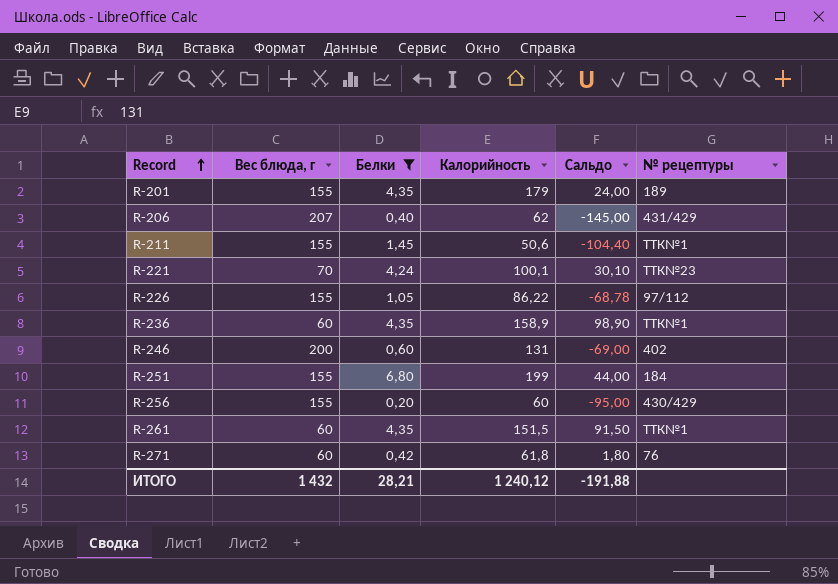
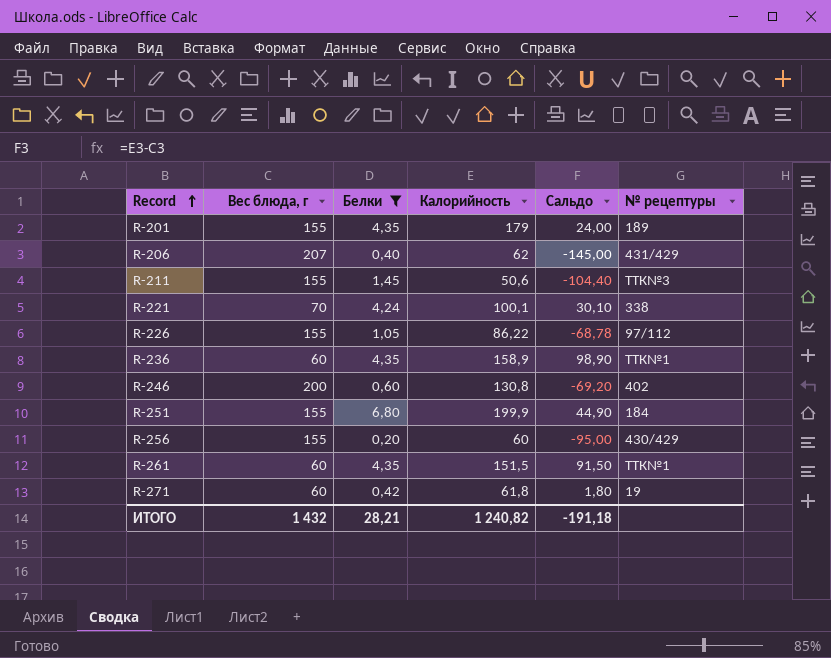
R-211 | № рецептуры: ТТК№1 -> ТТК№3
R-221 | № рецептуры: ТТК№23 -> 338
R-246 | Калорийность: 131 -> 130,8
R-246 | Сальдо: -69,00 -> -69,20
R-251 | Калорийность: 199 -> 199,9
R-251 | Сальдо: 44,00 -> 44,90
R-271 | № рецептуры: 76 -> 19
ИТОГО | Калорийность: 1 240,12 -> 1 240,82
ИТОГО | Сальдо: -191,88 -> -191,18

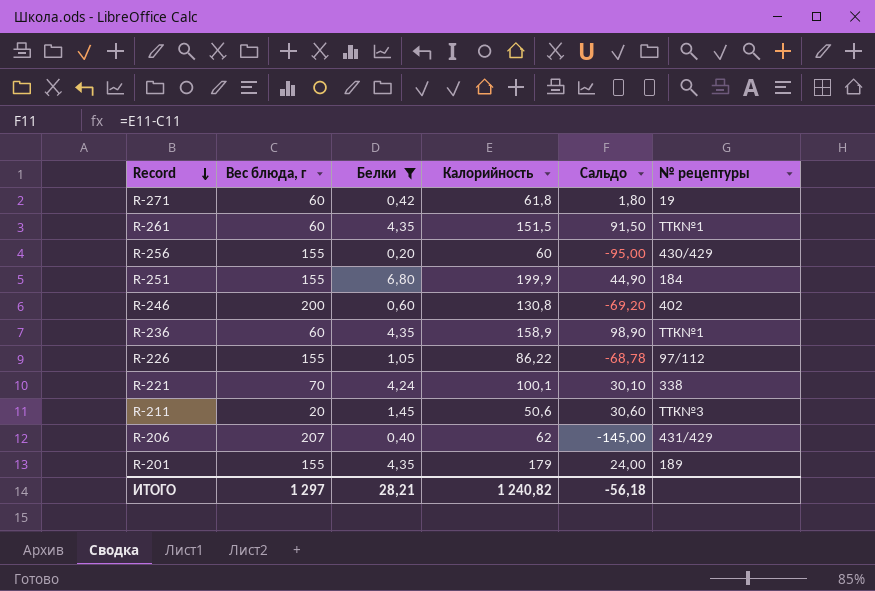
row order: Record ascending -> Record descending
R-211 | Вес блюда, г: 155 -> 20
R-211 | Сальдо: -104,40 -> 30,60
ИТОГО | Вес блюда, г: 1 432 -> 1 297
ИТОГО | Сальдо: -191,18 -> -56,18

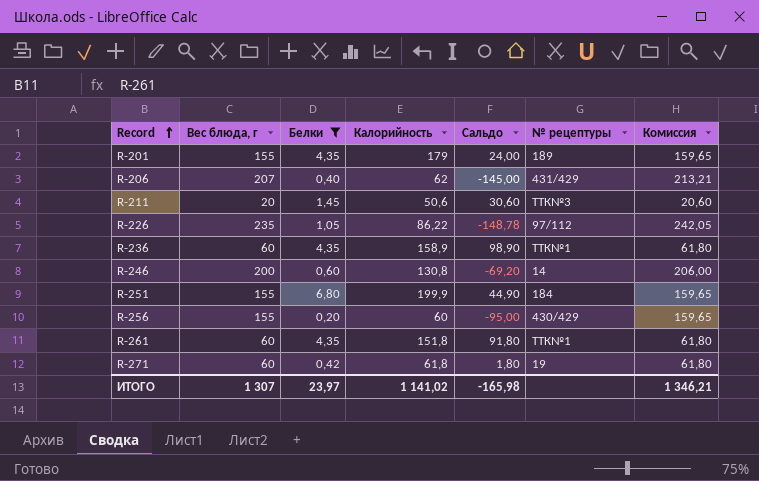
row order: Record descending -> Record ascending
column Комиссия | formula: none -> [Вес блюда, г] * 1,03
row R-221: 70 | 4,24 | 100,1 | 30,10 | 338 -> none
R-226 | Вес блюда, г: 155 -> 235
R-226 | Сальдо: -68,78 -> -148,78
R-246 | № рецептуры: 402 -> 14
R-261 | Калорийность: 151,5 -> 151,8
R-261 | Сальдо: 91,50 -> 91,80
ИТОГО | Вес блюда, г: 1 297 -> 1 307
ИТОГО | Белки: 28,21 -> 23,97
ИТОГО | Калорийность: 1 240,82 -> 1 141,02
ИТОГО | Сальдо: -56,18 -> -165,98

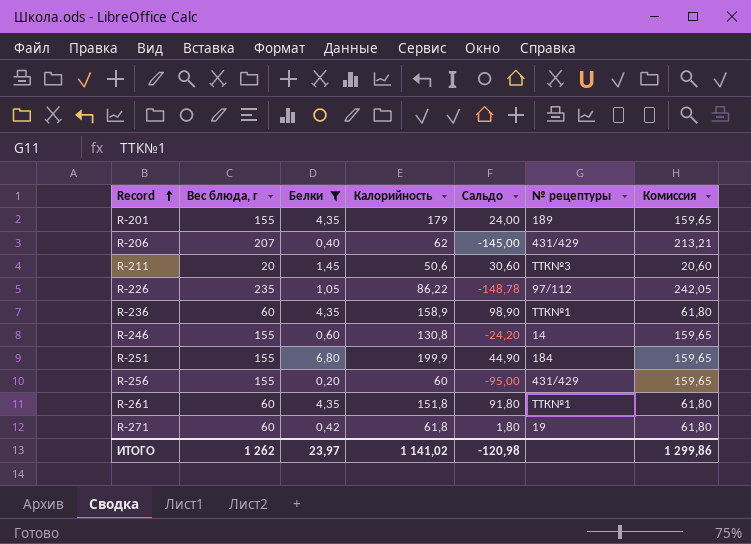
R-246 | Вес блюда, г: 200 -> 155
R-246 | Сальдо: -69,20 -> -24,20
R-246 | Комиссия: 206,00 -> 159,65
R-256 | № рецептуры: 430/429 -> 431/429
ИТОГО | Вес блюда, г: 1 307 -> 1 262
ИТОГО | Сальдо: -165,98 -> -120,98
ИТОГО | Комиссия: 1 346,21 -> 1 299,86

